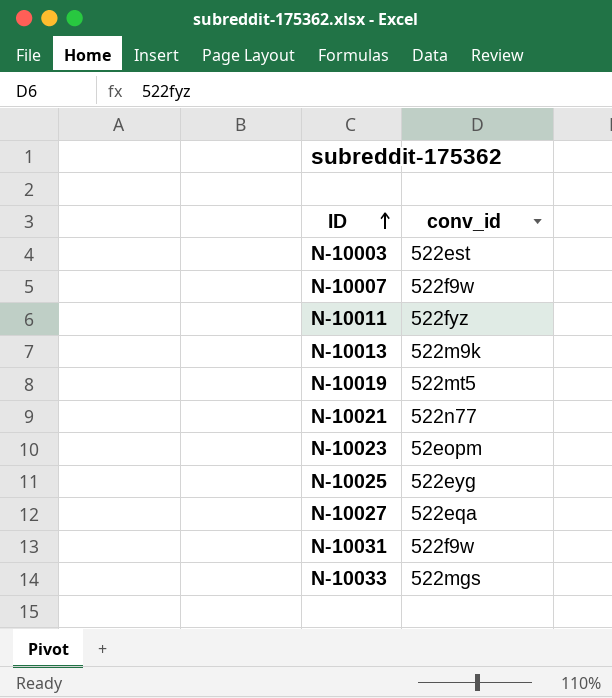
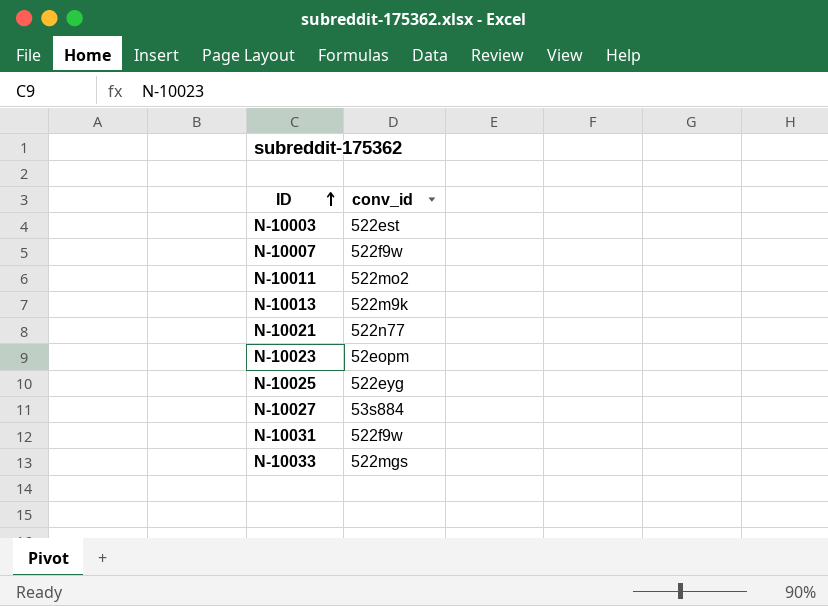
row N-10019: 522mt5 -> none
N-10011 | conv_id: 522fyz -> 522mo2
N-10027 | conv_id: 522eqa -> 53s884

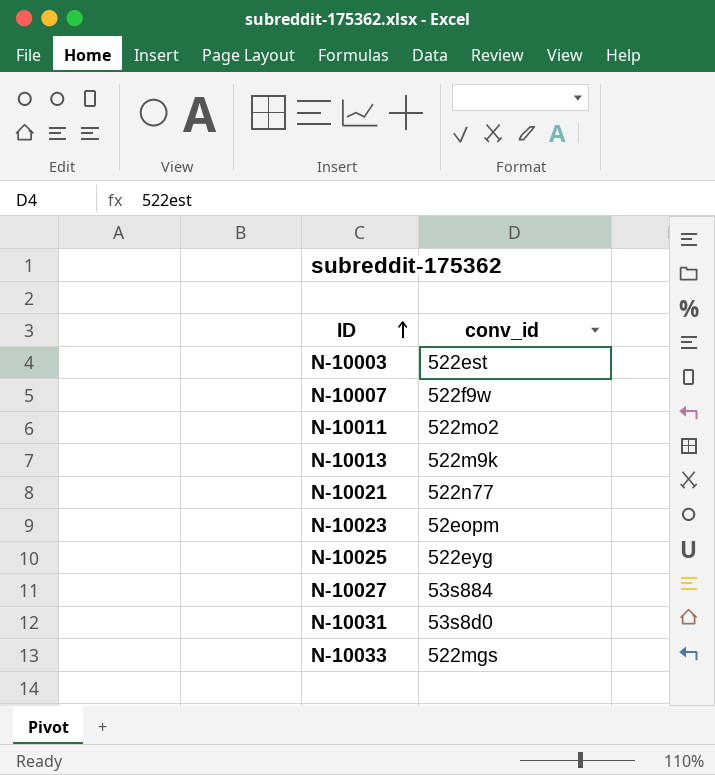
N-10031 | conv_id: 522f9w -> 53s8d0

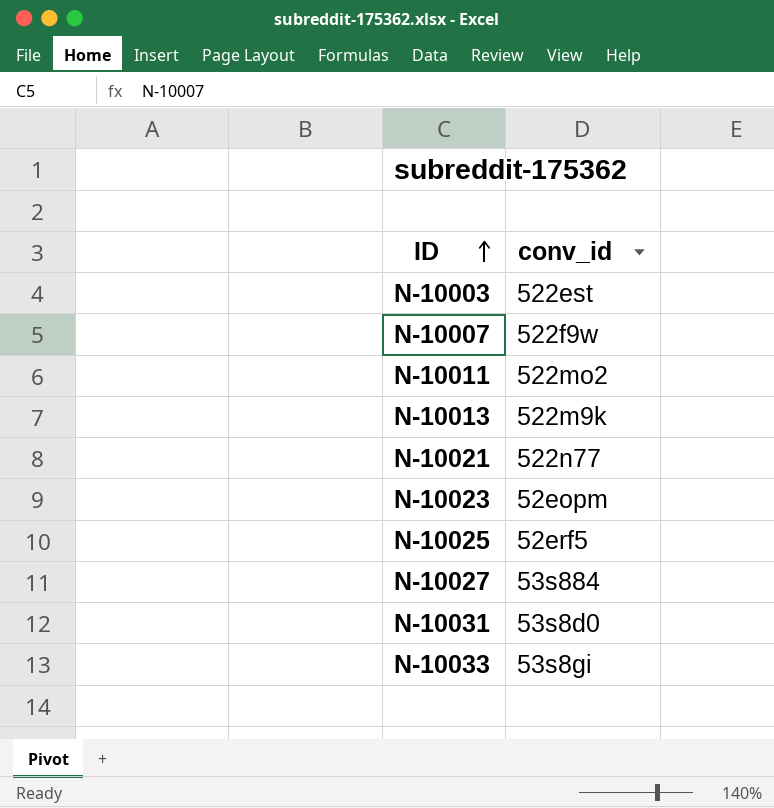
N-10025 | conv_id: 522eyg -> 52erf5
N-10033 | conv_id: 522mgs -> 53s8gi

